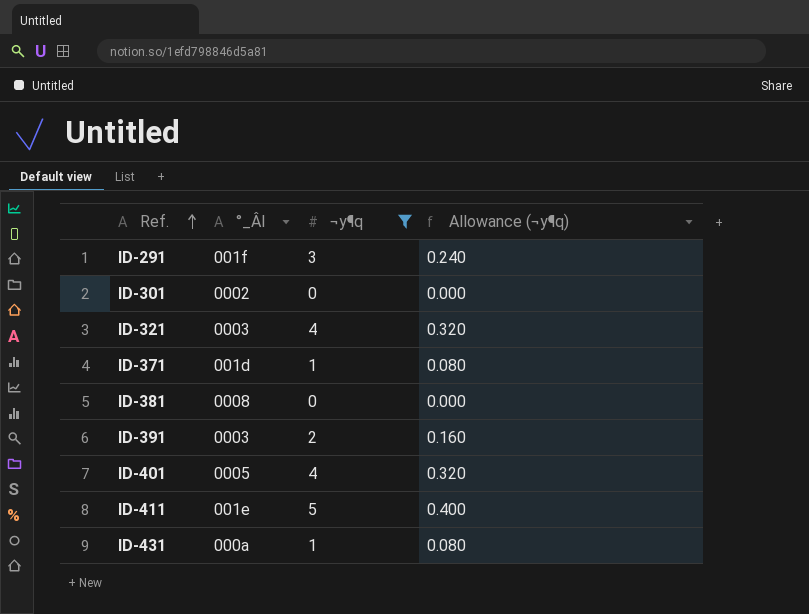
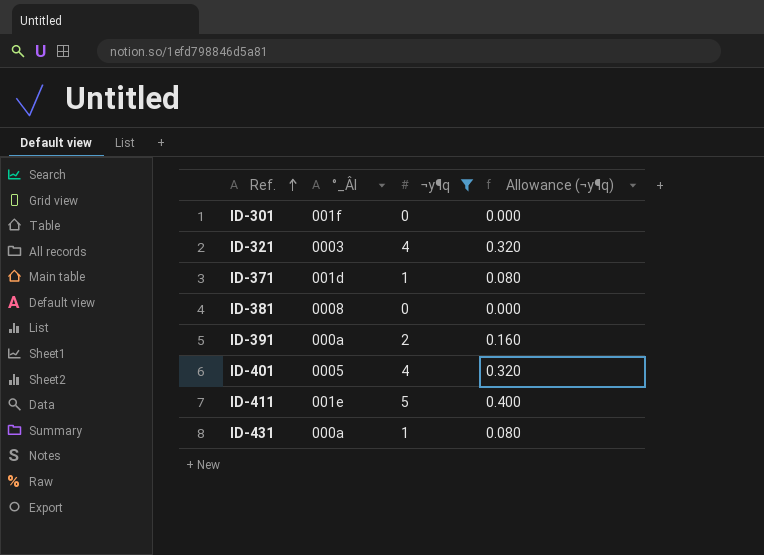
row ID-291: 001f | 3 | 0.240 -> none
ID-301 | °_ÂI: 0002 -> 001f
ID-391 | °_ÂI: 0003 -> 000a

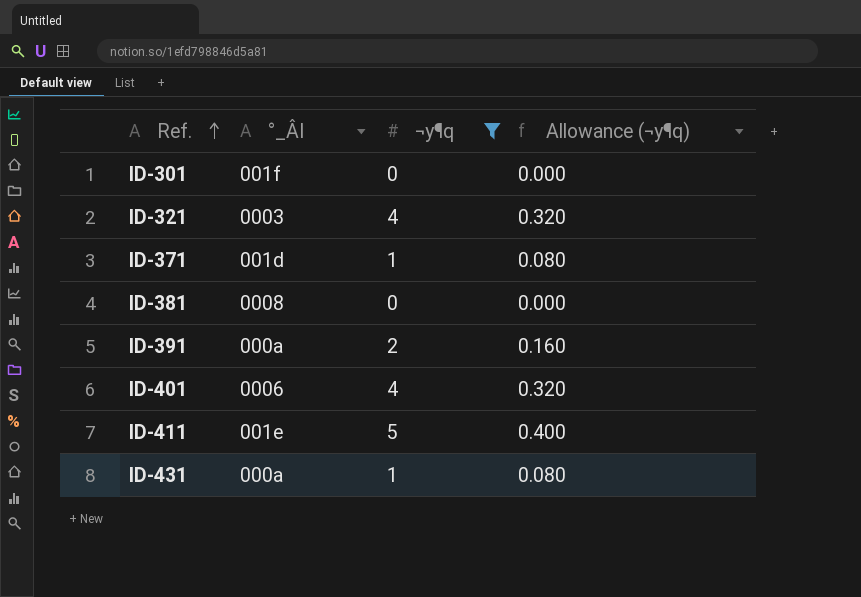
ID-401 | °_ÂI: 0005 -> 0006

